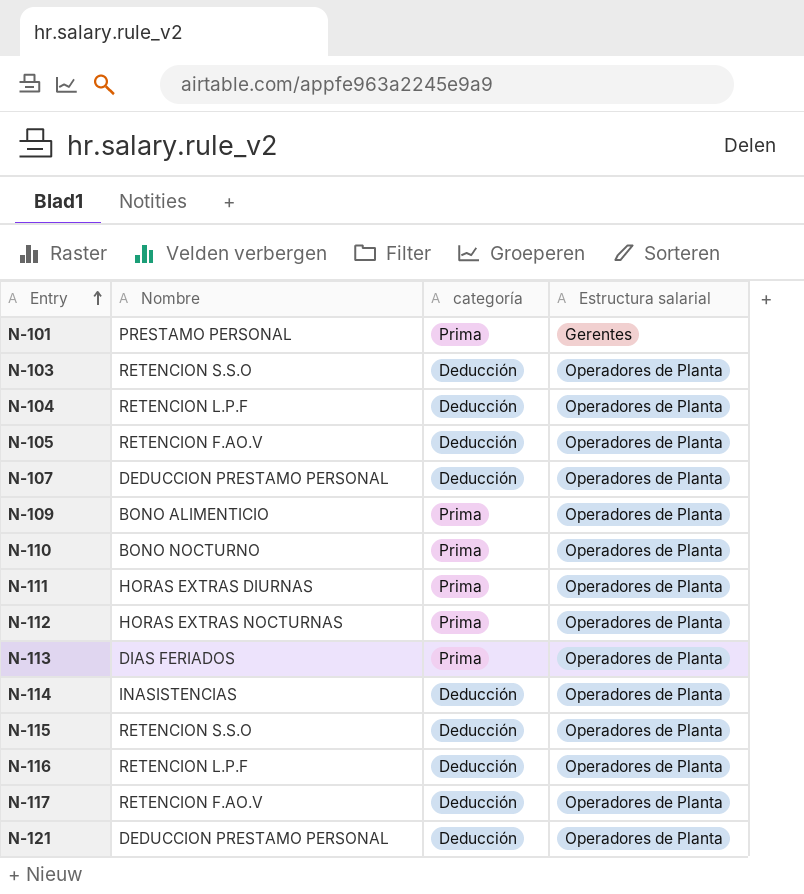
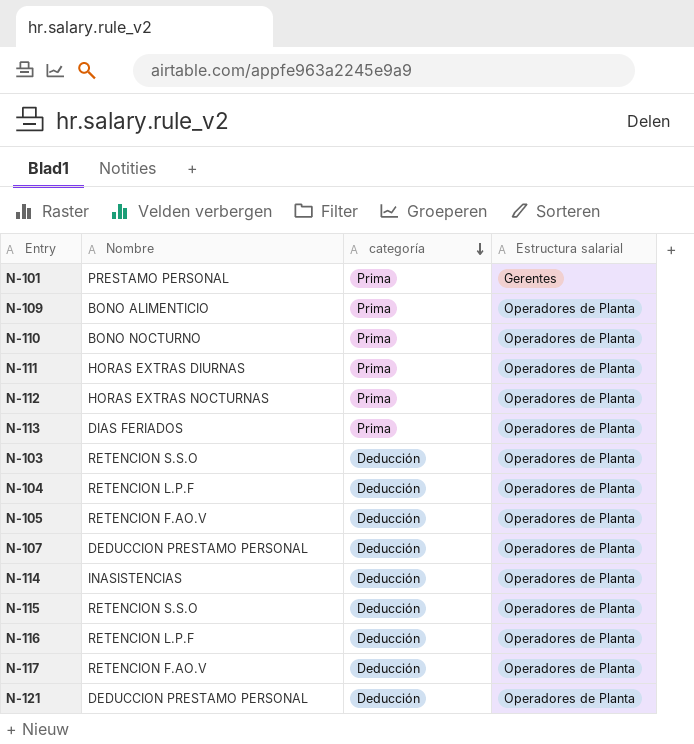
row order: Entry ascending -> categoría descending

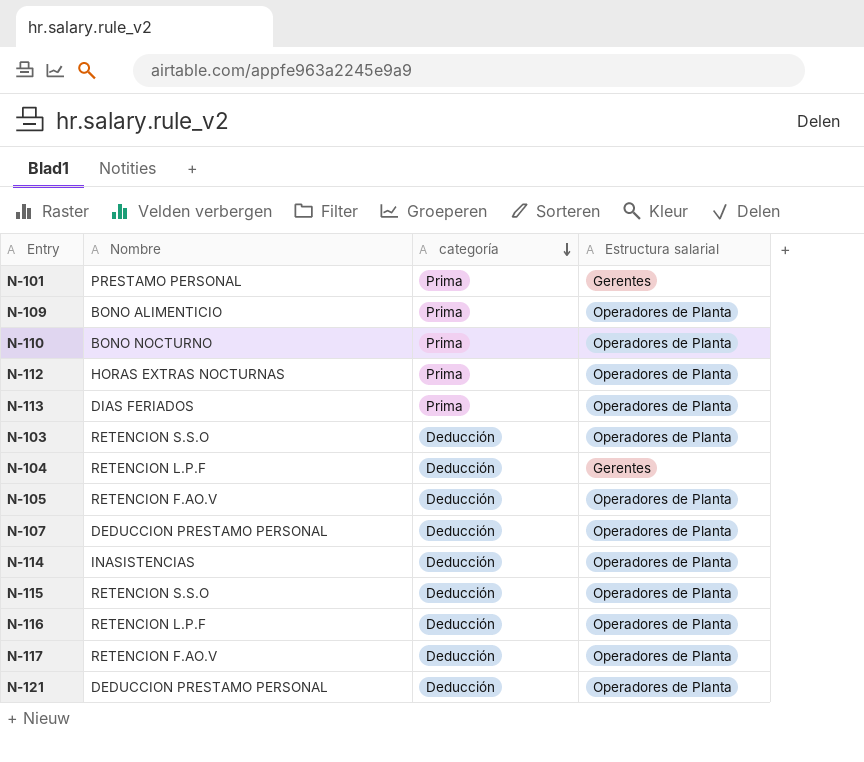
row N-111: HORAS EXTRAS DIURNAS | Prima | Operadores de Planta -> none
N-104 | Estructura salarial: Operadores de Planta -> Gerentes

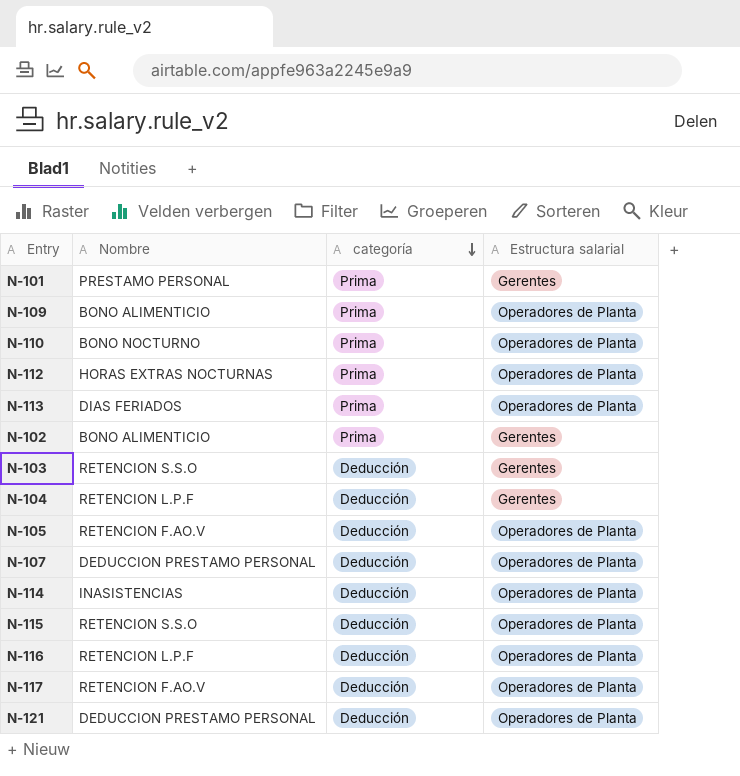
row N-102: none -> BONO ALIMENTICIO | Prima | Gerentes
N-103 | Estructura salarial: Operadores de Planta -> Gerentes

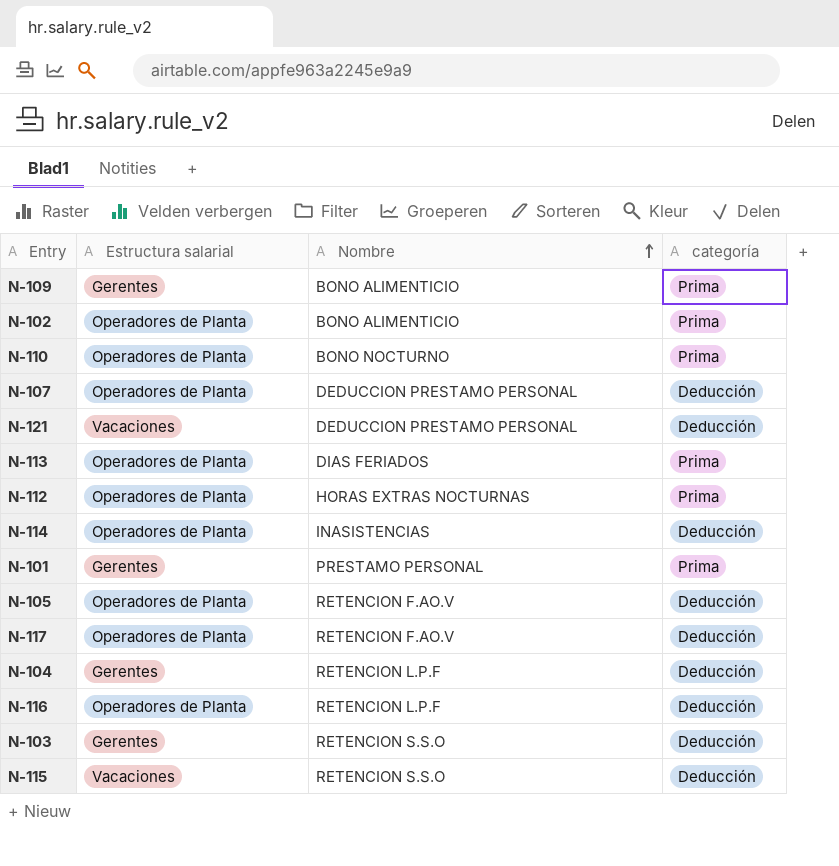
row order: categoría descending -> Nombre ascending
column Estructura salarial | position: 4 -> 2
N-109 | Estructura salarial: Operadores de Planta -> Gerentes
N-102 | Estructura salarial: Gerentes -> Operadores de Planta
N-121 | Estructura salarial: Operadores de Planta -> Vacaciones
N-115 | Estructura salarial: Operadores de Planta -> Vacaciones

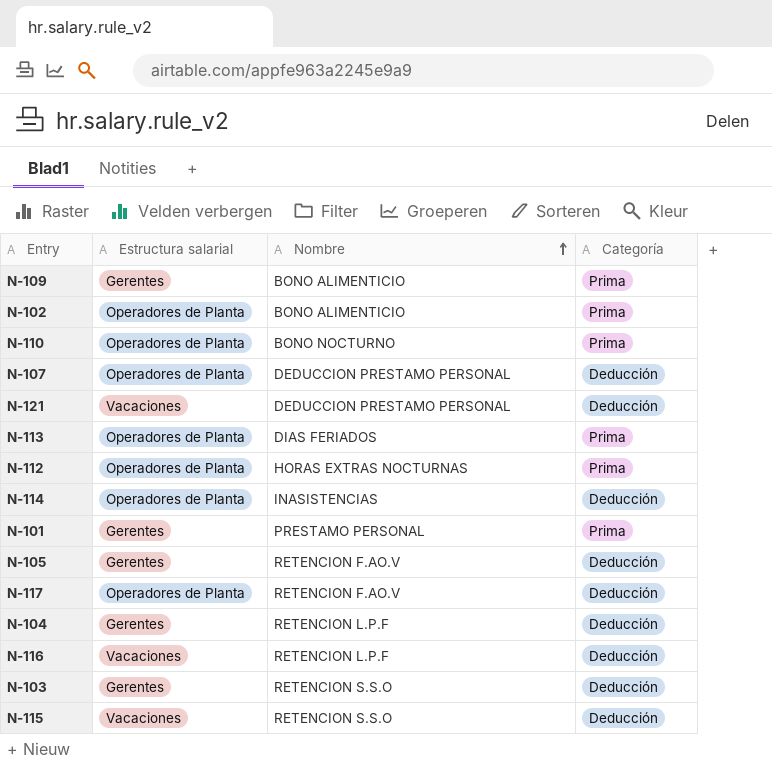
column name: categoría -> Categoría
N-105 | Estructura salarial: Operadores de Planta -> Gerentes
N-116 | Estructura salarial: Operadores de Planta -> Vacaciones

